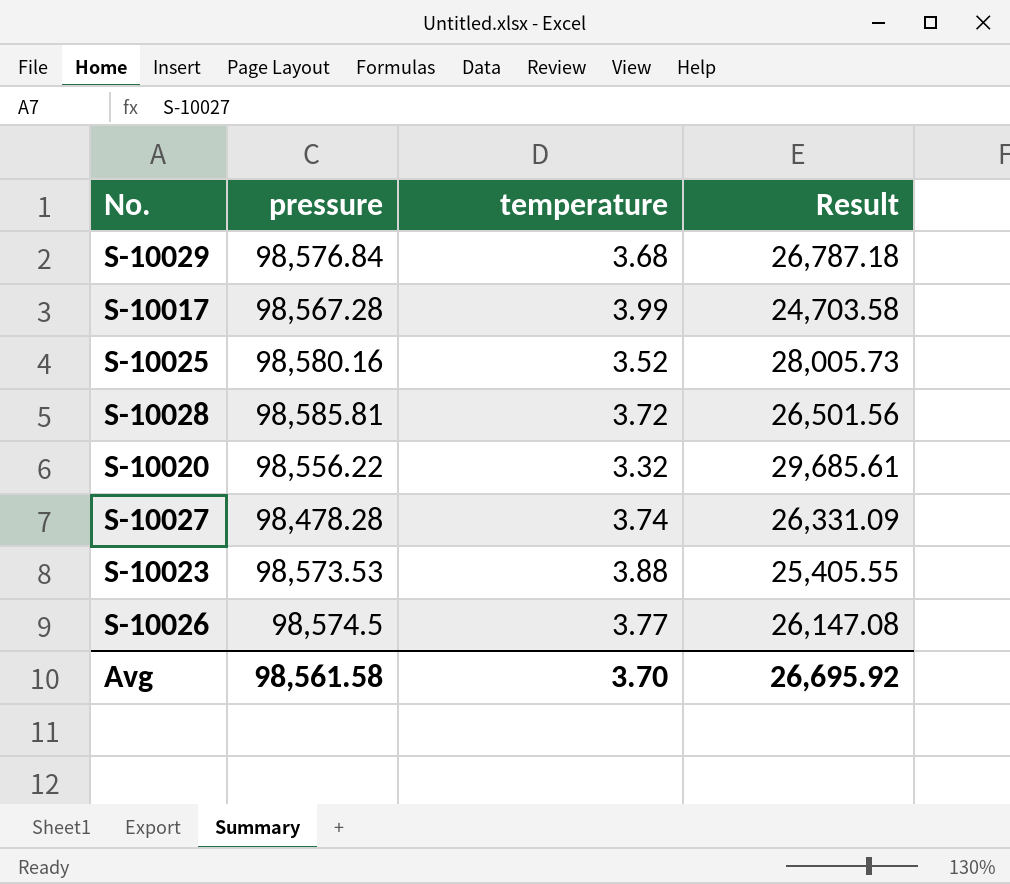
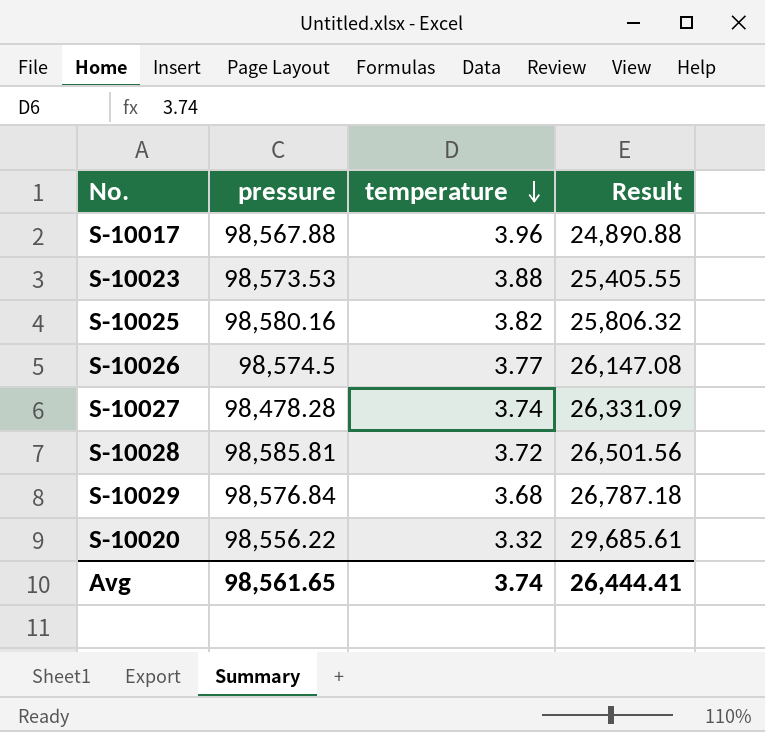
row order: none -> temperature descending
S-10017 | pressure: 98,567.28 -> 98,567.88
S-10017 | temperature: 3.99 -> 3.96
S-10017 | Result: 24,703.58 -> 24,890.88
S-10025 | temperature: 3.52 -> 3.82
S-10025 | Result: 28,005.73 -> 25,806.32
Avg | pressure: 98,561.58 -> 98,561.65
Avg | temperature: 3.70 -> 3.74
Avg | Result: 26,695.92 -> 26,444.41

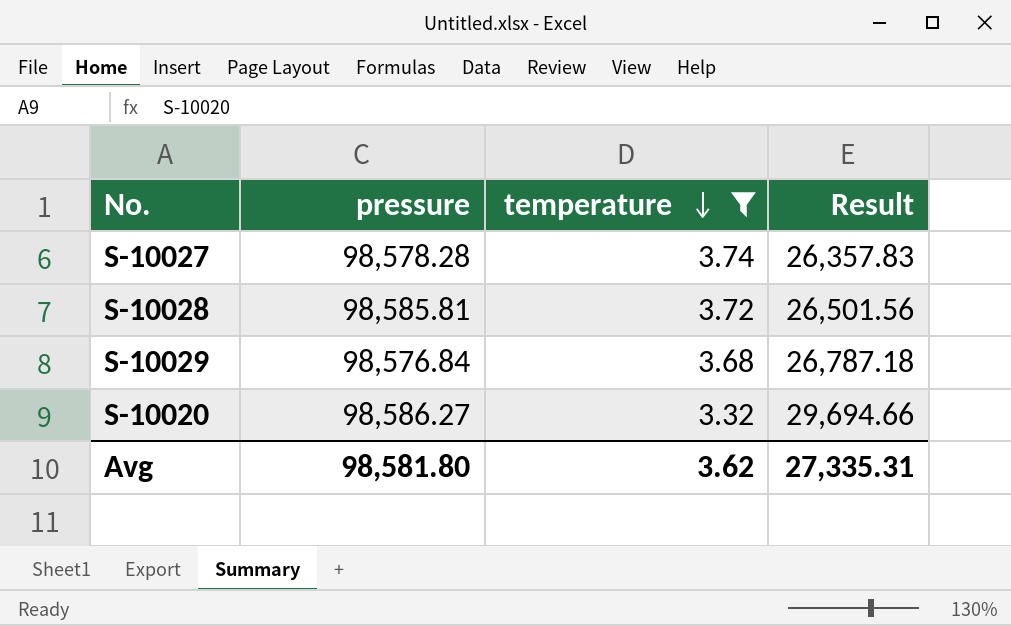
filter: none -> temperature <= 3.74
S-10027 | pressure: 98,478.28 -> 98,578.28
S-10027 | Result: 26,331.09 -> 26,357.83
S-10020 | pressure: 98,556.22 -> 98,586.27
S-10020 | Result: 29,685.61 -> 29,694.66
Avg | pressure: 98,561.65 -> 98,581.80
Avg | temperature: 3.74 -> 3.62
Avg | Result: 26,444.41 -> 27,335.31

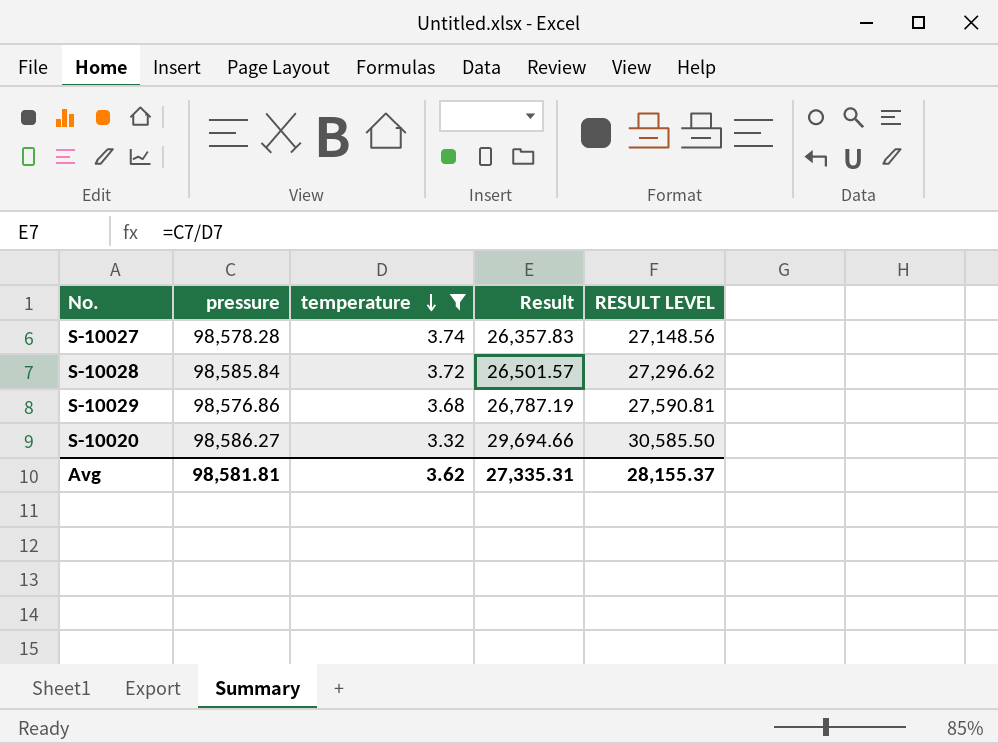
column RESULT LEVEL | formula: none -> [Result] * 1.03
S-10028 | pressure: 98,585.81 -> 98,585.84
S-10028 | Result: 26,501.56 -> 26,501.57
S-10029 | pressure: 98,576.84 -> 98,576.86
S-10029 | Result: 26,787.18 -> 26,787.19
Avg | pressure: 98,581.80 -> 98,581.81

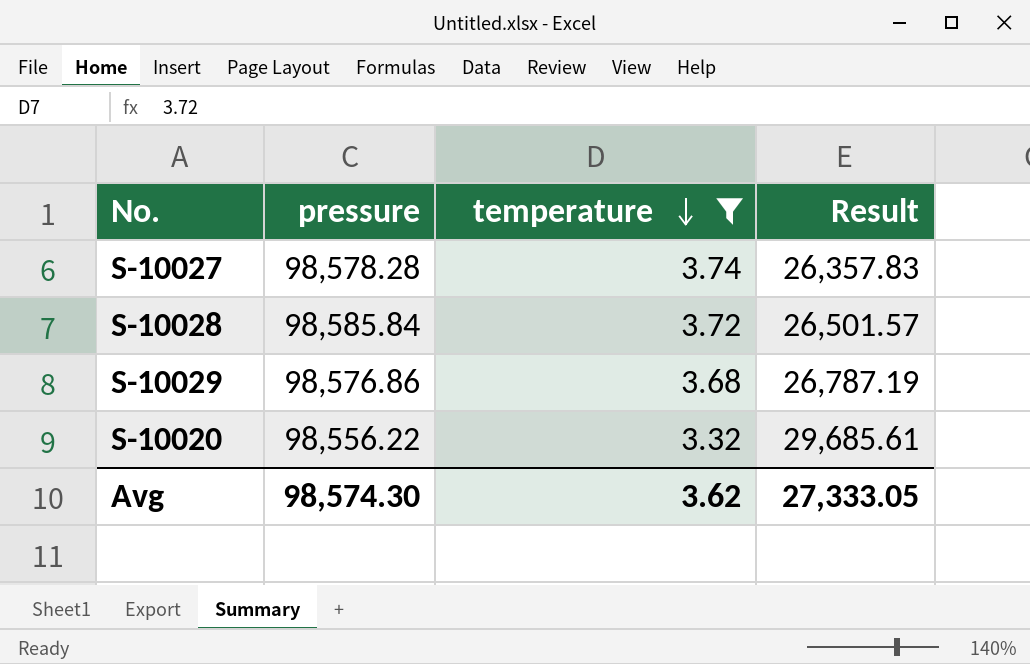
column RESULT LEVEL | formula: [Result] * 1.03 -> none
S-10020 | pressure: 98,586.27 -> 98,556.22
S-10020 | Result: 29,694.66 -> 29,685.61
Avg | pressure: 98,581.81 -> 98,574.30
Avg | Result: 27,335.31 -> 27,333.05

